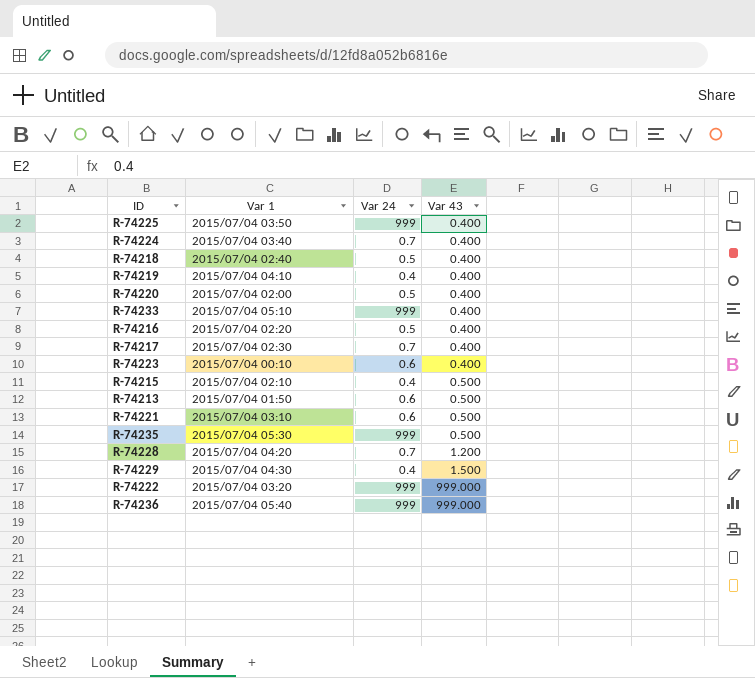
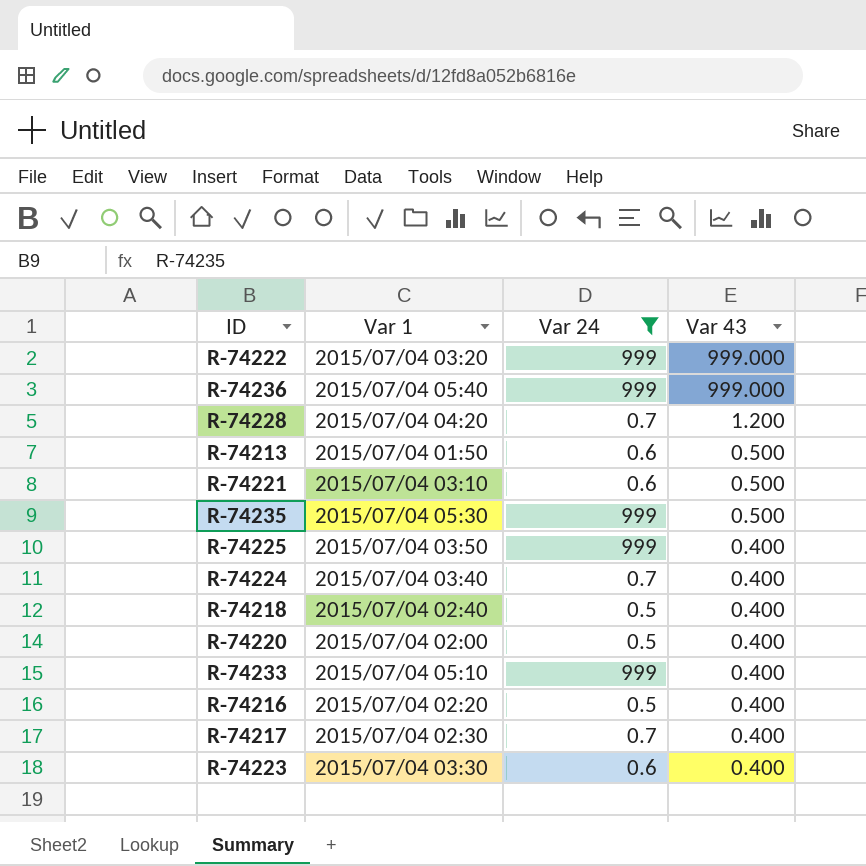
filter: none -> Var 24 != 0.4
row order: Var 43 ascending -> Var 43 descending
R-74223 | Var 1: 2015/07/04 00:10 -> 2015/07/04 03:30

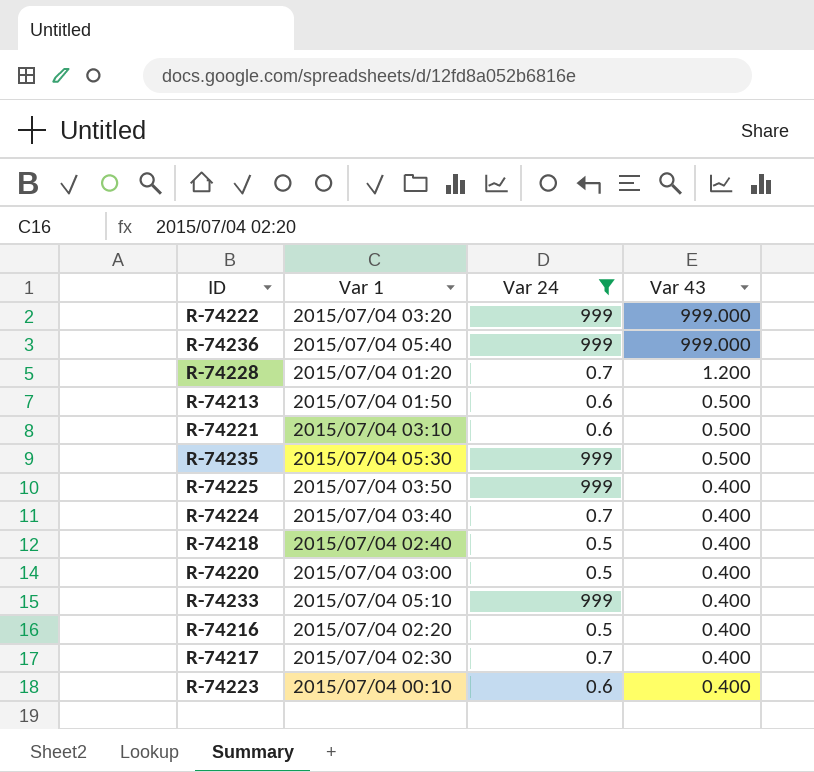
R-74228 | Var 1: 2015/07/04 04:20 -> 2015/07/04 01:20
R-74220 | Var 1: 2015/07/04 02:00 -> 2015/07/04 03:00
R-74223 | Var 1: 2015/07/04 03:30 -> 2015/07/04 00:10

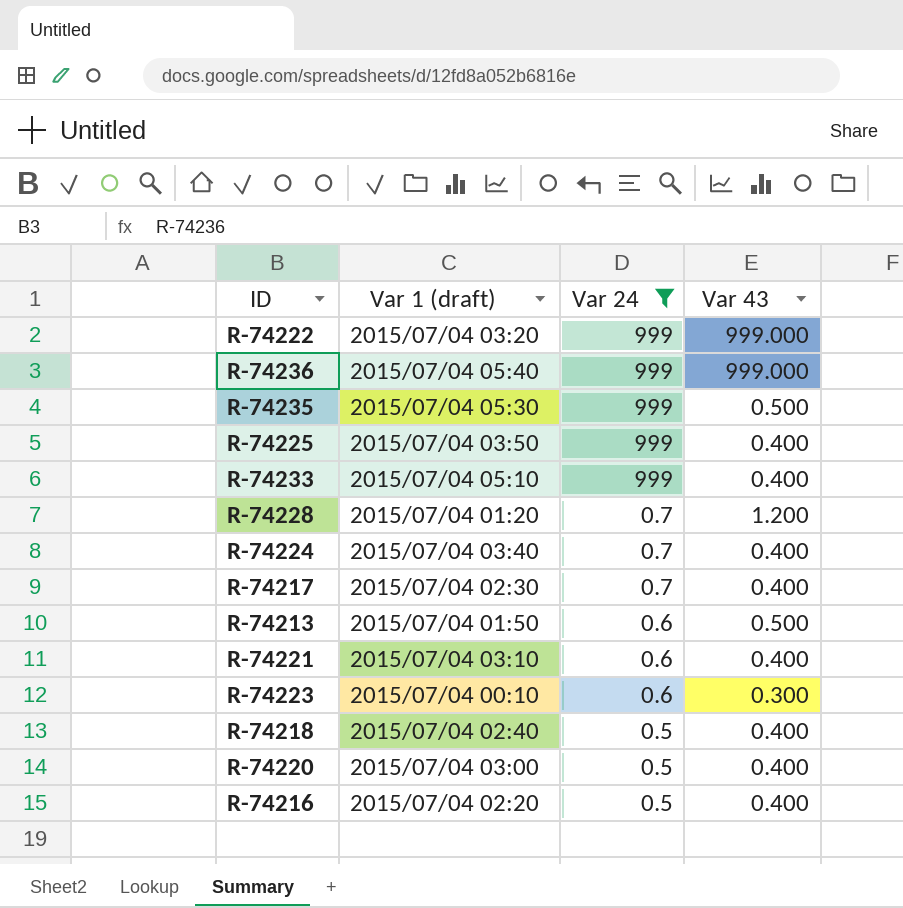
row order: Var 43 descending -> Var 24 descending
column name: Var 1 -> Var 1 (draft)
R-74221 | Var 43: 0.500 -> 0.400
R-74223 | Var 43: 0.400 -> 0.300

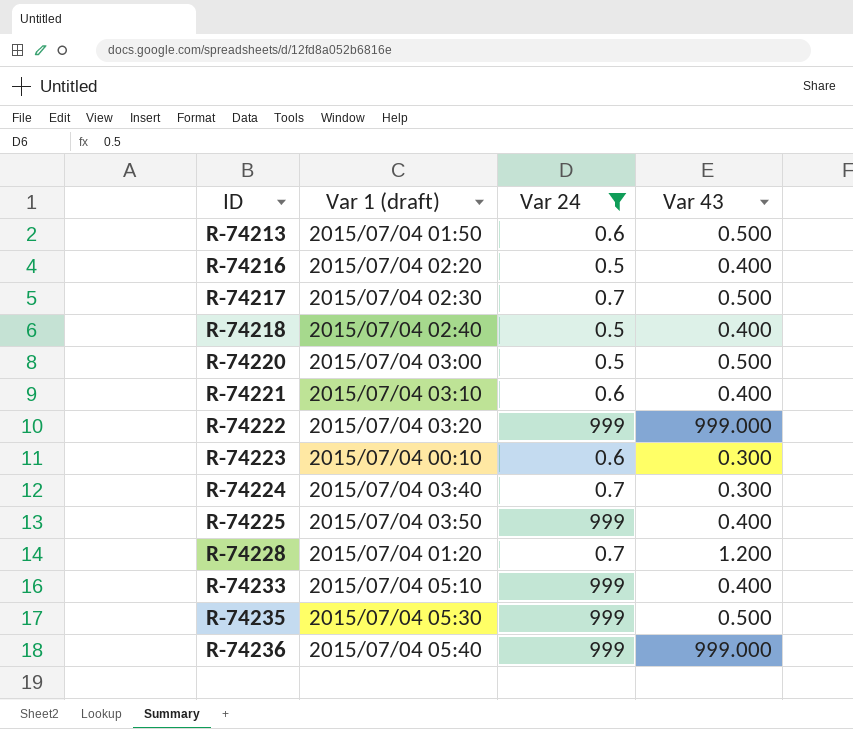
row order: Var 24 descending -> ID ascending
R-74217 | Var 43: 0.400 -> 0.500
R-74220 | Var 43: 0.400 -> 0.500
R-74224 | Var 43: 0.400 -> 0.300

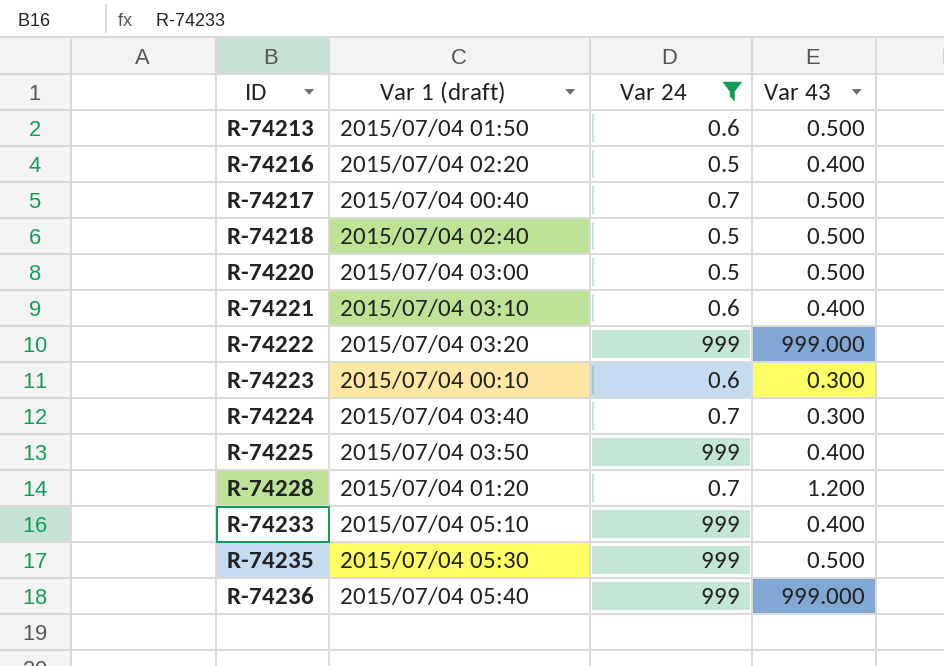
R-74217 | Var 1 (draft): 2015/07/04 02:30 -> 2015/07/04 00:40
R-74218 | Var 43: 0.400 -> 0.500

